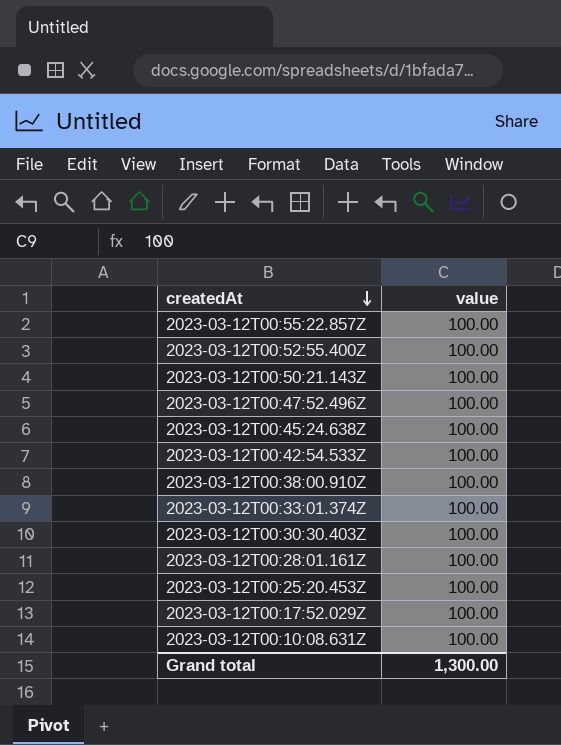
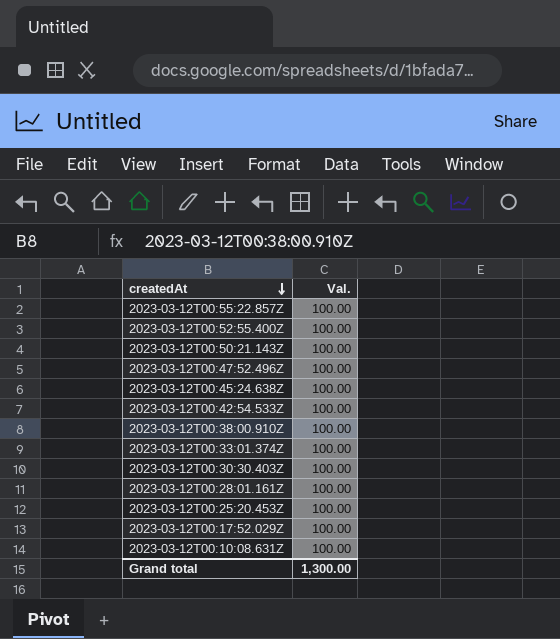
column name: value -> Val.

